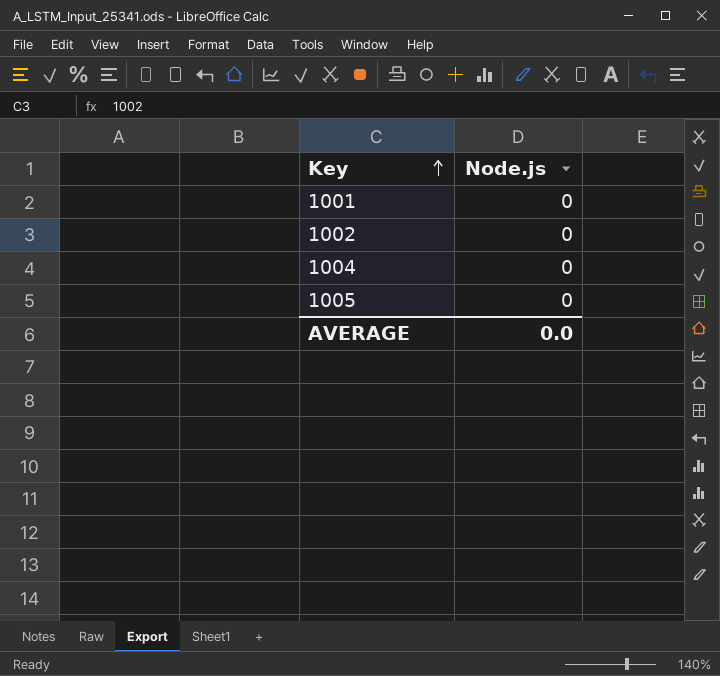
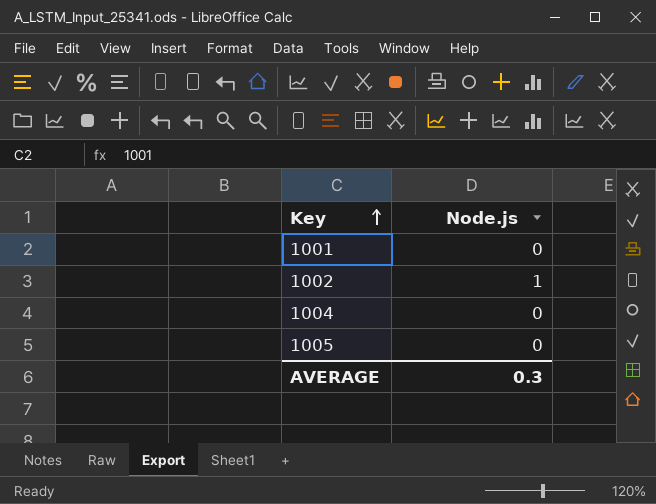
1002 | Node.js: 0 -> 1
AVERAGE | Node.js: 0.0 -> 0.3

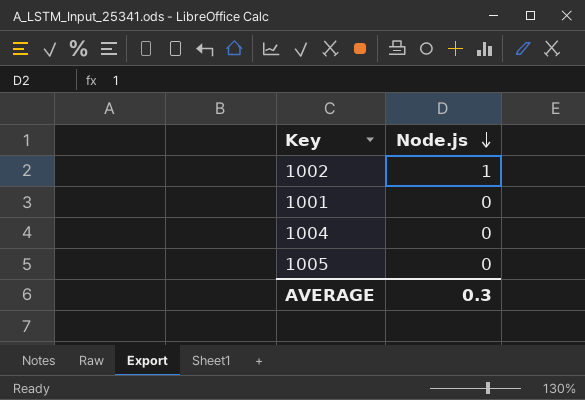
row order: Key ascending -> Node.js descending

